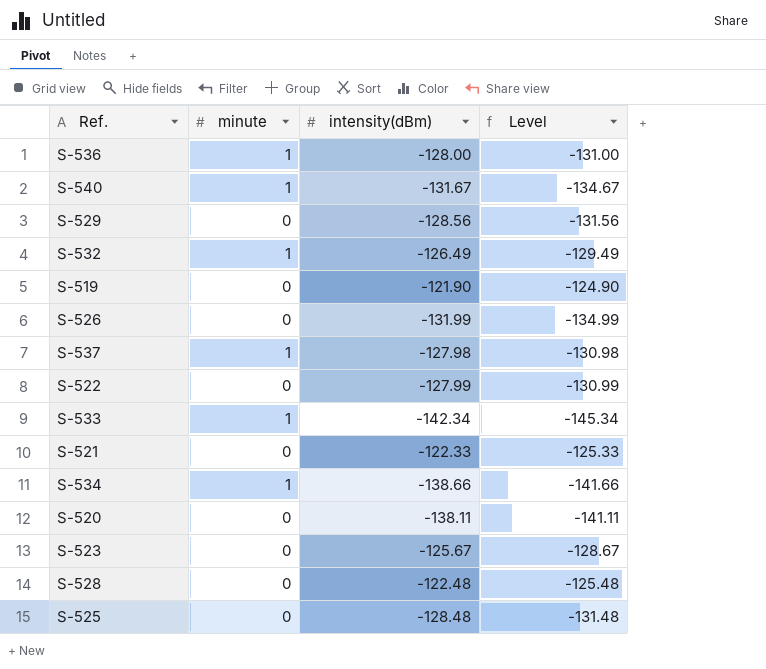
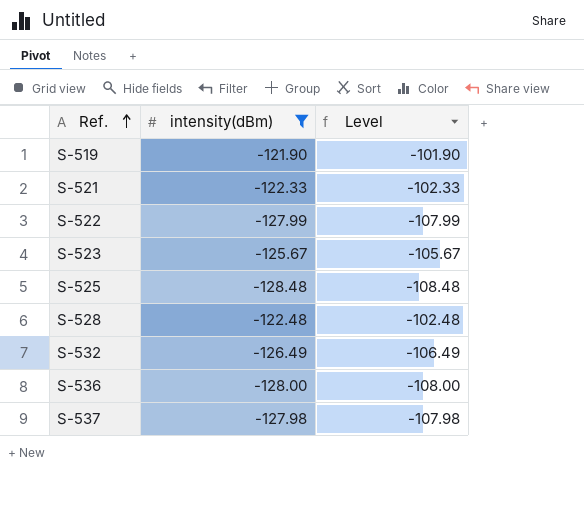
filter: none -> intensity(dBm) >= -128.48
row order: none -> Ref. ascending
column minute | position: 2 -> none
column Level | formula: [intensity(dBm)] - 3 -> [intensity(dBm)] + 20

